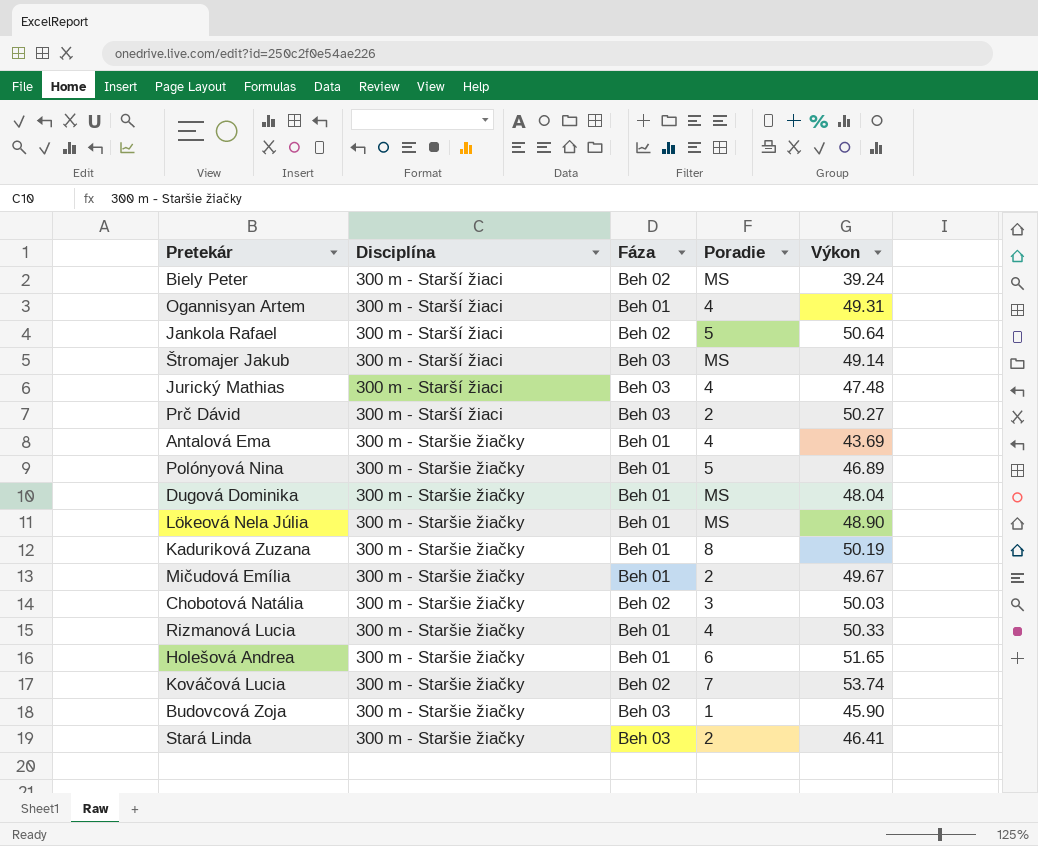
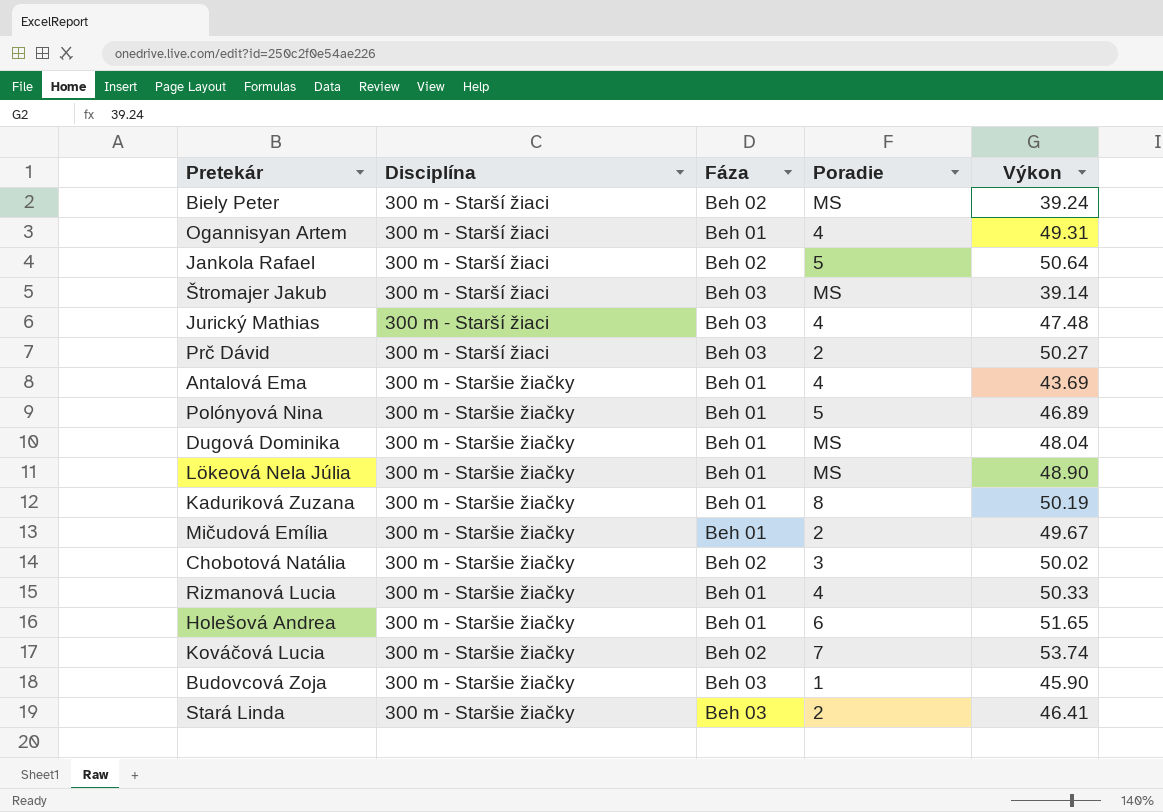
Štromajer Jakub | Výkon: 49.14 -> 39.14
Chobotová Natália | Výkon: 50.03 -> 50.02

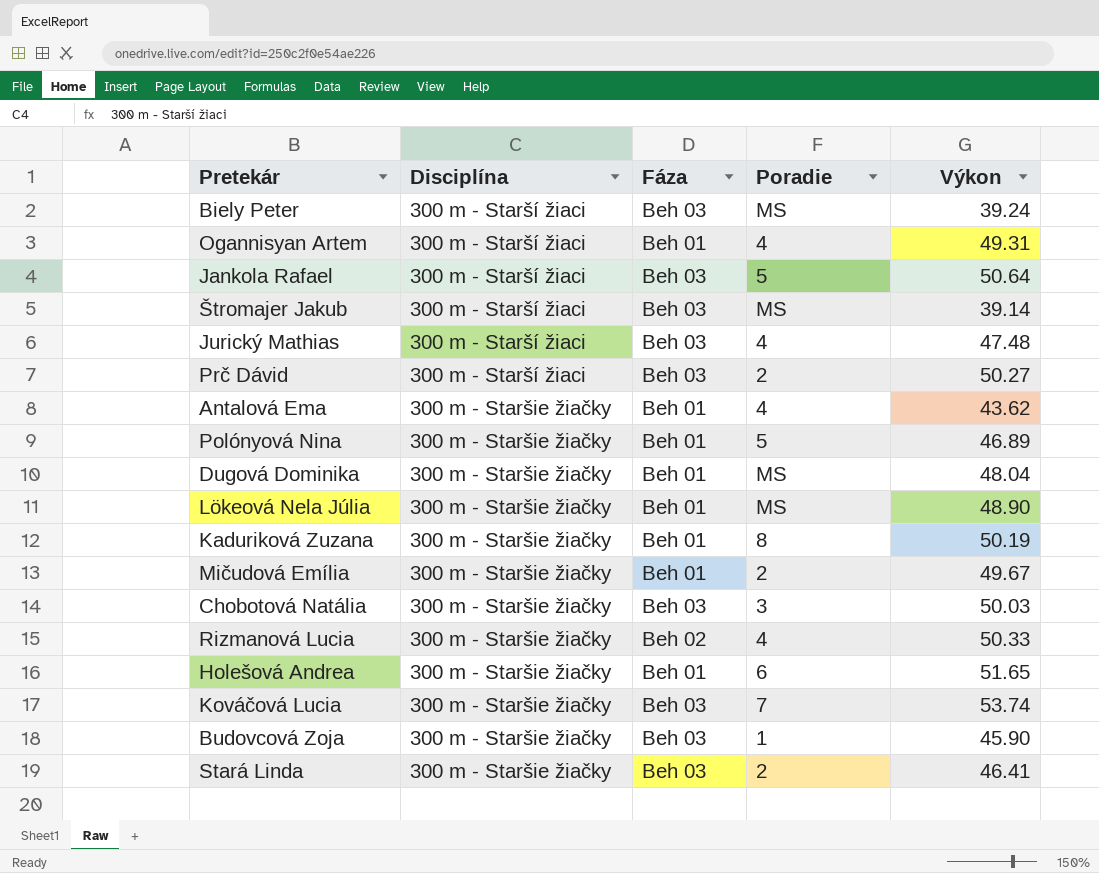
Biely Peter | Fáza: Beh 02 -> Beh 03
Jankola Rafael | Fáza: Beh 02 -> Beh 03
Antalová Ema | Výkon: 43.69 -> 43.62
Chobotová Natália | Fáza: Beh 02 -> Beh 03
Chobotová Natália | Výkon: 50.02 -> 50.03
Rizmanová Lucia | Fáza: Beh 01 -> Beh 02
Kováčová Lucia | Fáza: Beh 02 -> Beh 03

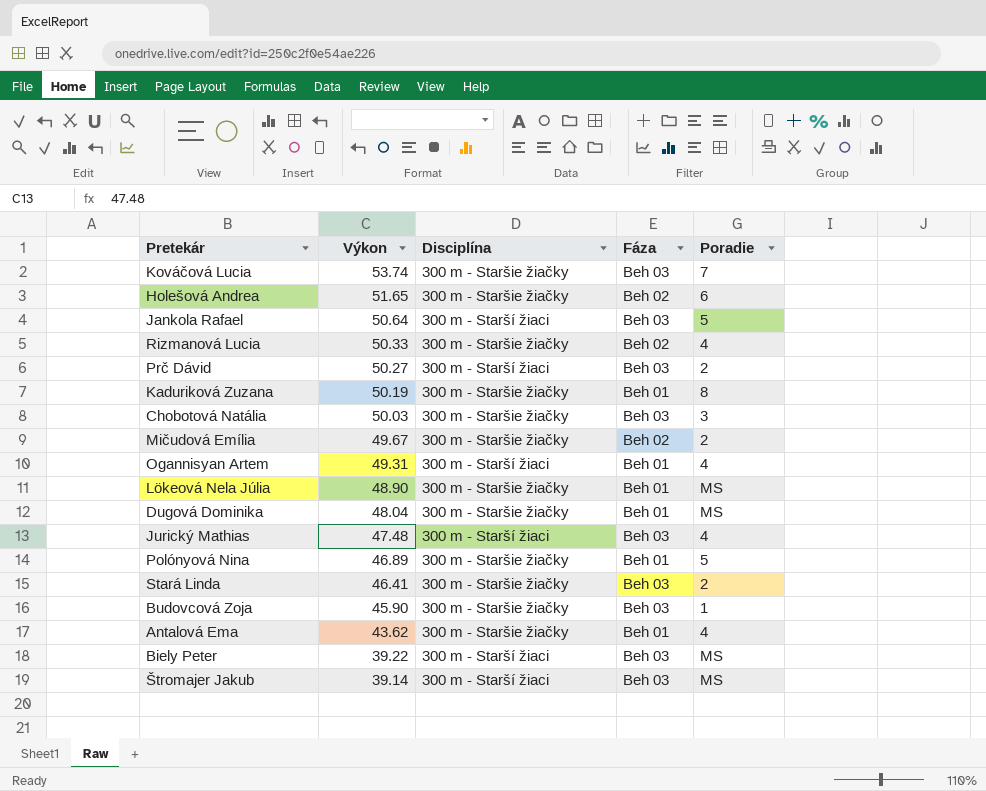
row order: Disciplína ascending -> Výkon descending
column Výkon | position: 5 -> 2
Holešová Andrea | Fáza: Beh 01 -> Beh 02
Mičudová Emília | Fáza: Beh 01 -> Beh 02
Biely Peter | Výkon: 39.24 -> 39.22

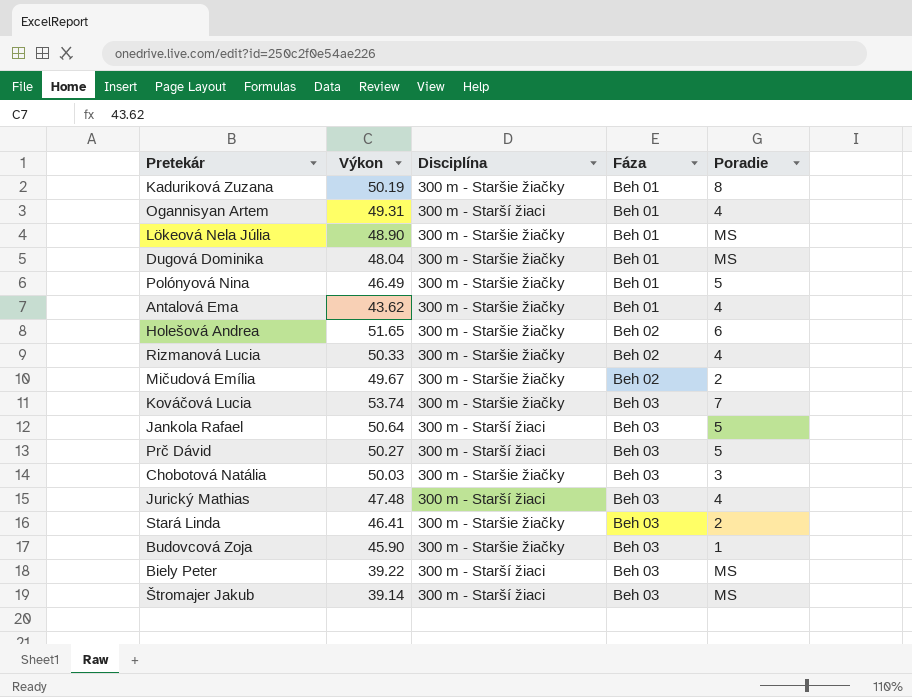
row order: Výkon descending -> Fáza ascending
Polónyová Nina | Výkon: 46.89 -> 46.49
Prč Dávid | Poradie: 2 -> 5

